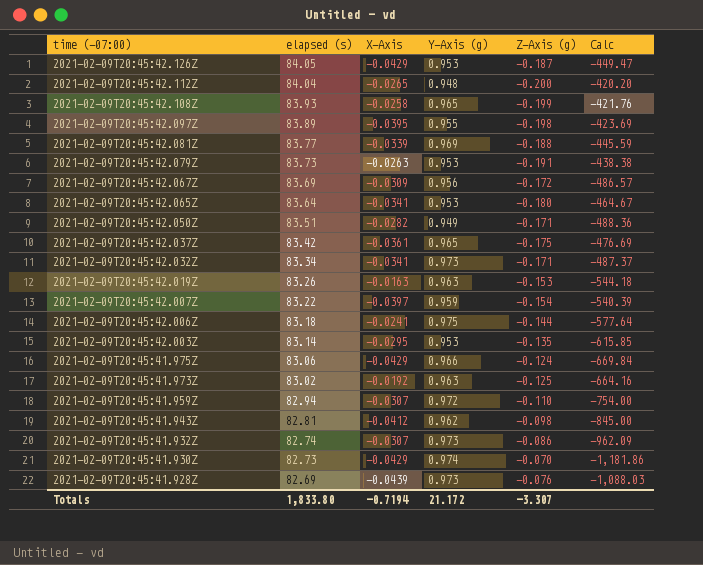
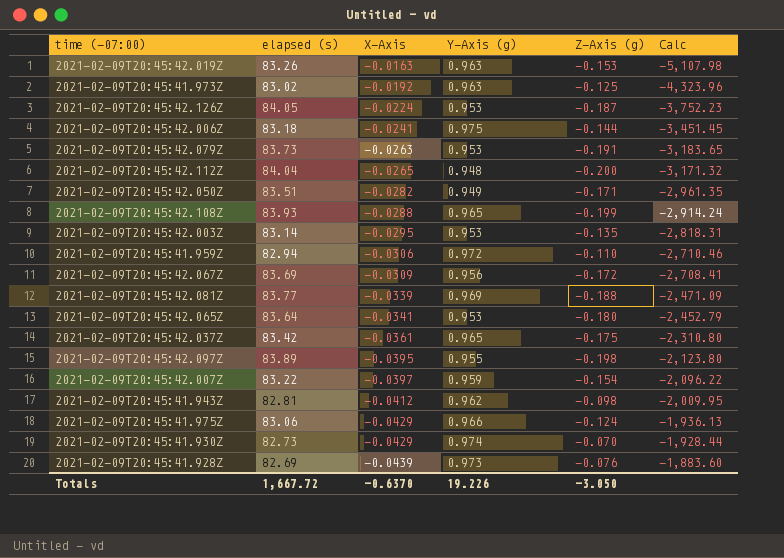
row order: time (-07:00) descending -> X-Axis descending
column Calc | formula: [elapsed (s)] / [Z-Axis (g)] -> [elapsed (s)] / [X-Axis]
row 2021-02-09T20:45:42.032Z: 83.34 | -0.0341 | 0.973 | -0.171 | -487.37 -> none
row 2021-02-09T20:45:41.932Z: 82.74 | -0.0307 | 0.973 | -0.086 | -962.09 -> none
2021-02-09T20:45:42.126Z | X-Axis: -0.0429 -> -0.0224
2021-02-09T20:45:42.108Z | X-Axis: -0.0258 -> -0.0288
2021-02-09T20:45:41.959Z | X-Axis: -0.0307 -> -0.0306
Totals | elapsed (s): 1,833.80 -> 1,667.72
Totals | X-Axis: -0.7194 -> -0.6370
Totals | Y-Axis (g): 21.172 -> 19.226
Totals | Z-Axis (g): -3.307 -> -3.050

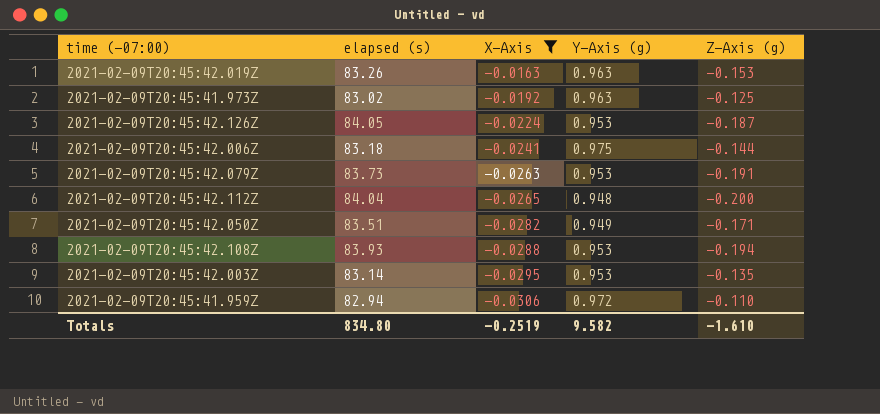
filter: none -> X-Axis >= -0.0306
column Calc | formula: [elapsed (s)] / [X-Axis] -> none
2021-02-09T20:45:42.108Z | Y-Axis (g): 0.965 -> 0.953
2021-02-09T20:45:42.108Z | Z-Axis (g): -0.199 -> -0.194
Totals | elapsed (s): 1,667.72 -> 834.80
Totals | X-Axis: -0.6370 -> -0.2519
Totals | Y-Axis (g): 19.226 -> 9.582
Totals | Z-Axis (g): -3.050 -> -1.610

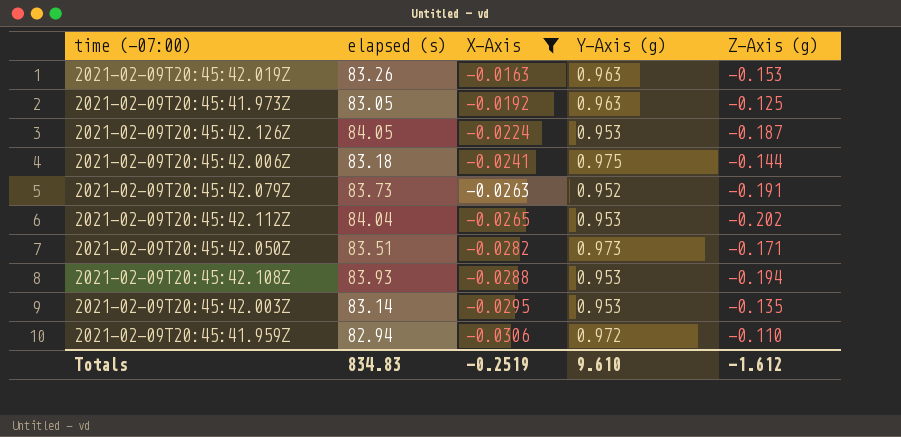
2021-02-09T20:45:41.973Z | elapsed (s): 83.02 -> 83.05
2021-02-09T20:45:42.079Z | Y-Axis (g): 0.953 -> 0.952
2021-02-09T20:45:42.112Z | Y-Axis (g): 0.948 -> 0.953
2021-02-09T20:45:42.112Z | Z-Axis (g): -0.200 -> -0.202
2021-02-09T20:45:42.050Z | Y-Axis (g): 0.949 -> 0.973
Totals | elapsed (s): 834.80 -> 834.83
Totals | Y-Axis (g): 9.582 -> 9.610
Totals | Z-Axis (g): -1.610 -> -1.612

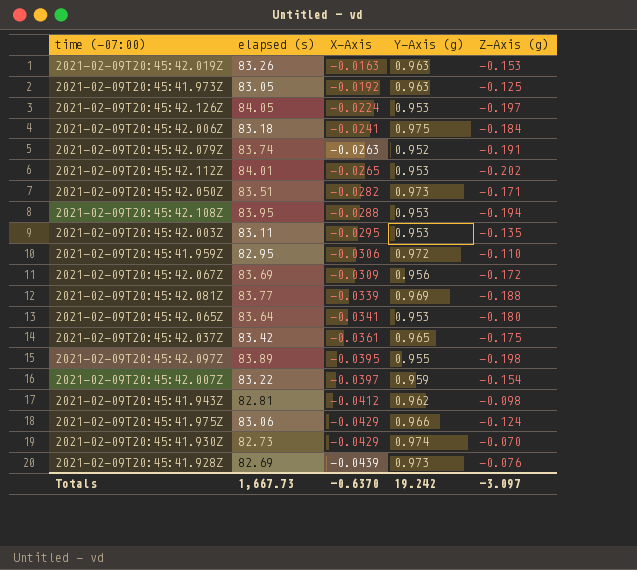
filter: X-Axis >= -0.0306 -> none
2021-02-09T20:45:42.126Z | Z-Axis (g): -0.187 -> -0.197
2021-02-09T20:45:42.006Z | Z-Axis (g): -0.144 -> -0.184
2021-02-09T20:45:42.079Z | elapsed (s): 83.73 -> 83.74
2021-02-09T20:45:42.112Z | elapsed (s): 84.04 -> 84.01
2021-02-09T20:45:42.108Z | elapsed (s): 83.93 -> 83.95
2021-02-09T20:45:42.003Z | elapsed (s): 83.14 -> 83.11
2021-02-09T20:45:41.959Z | elapsed (s): 82.94 -> 82.95
Totals | elapsed (s): 834.83 -> 1,667.73
Totals | X-Axis: -0.2519 -> -0.6370
Totals | Y-Axis (g): 9.610 -> 19.242
Totals | Z-Axis (g): -1.612 -> -3.097

